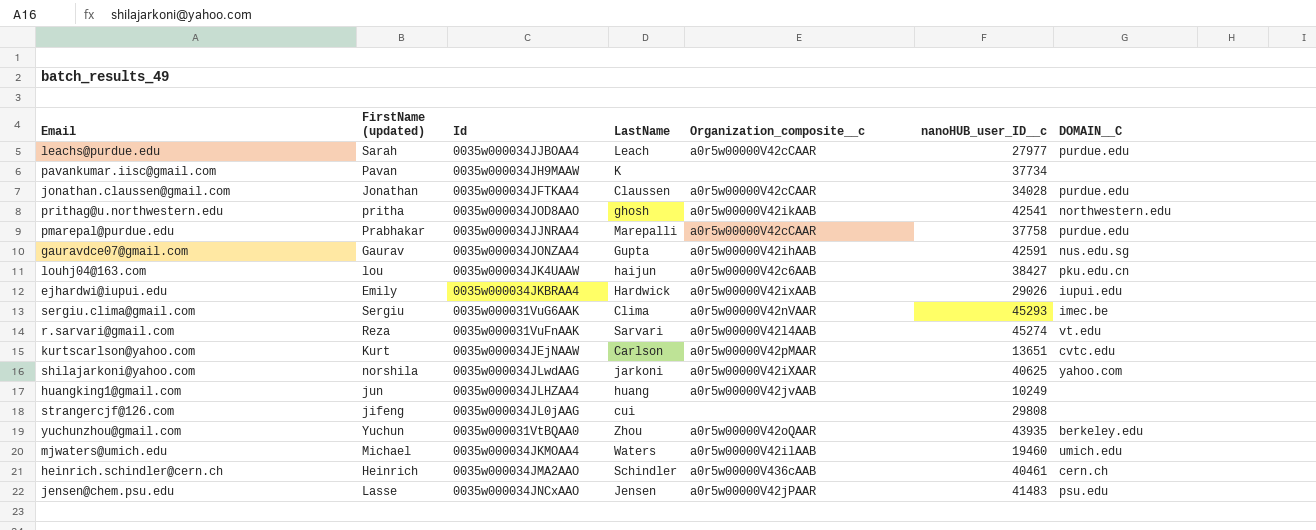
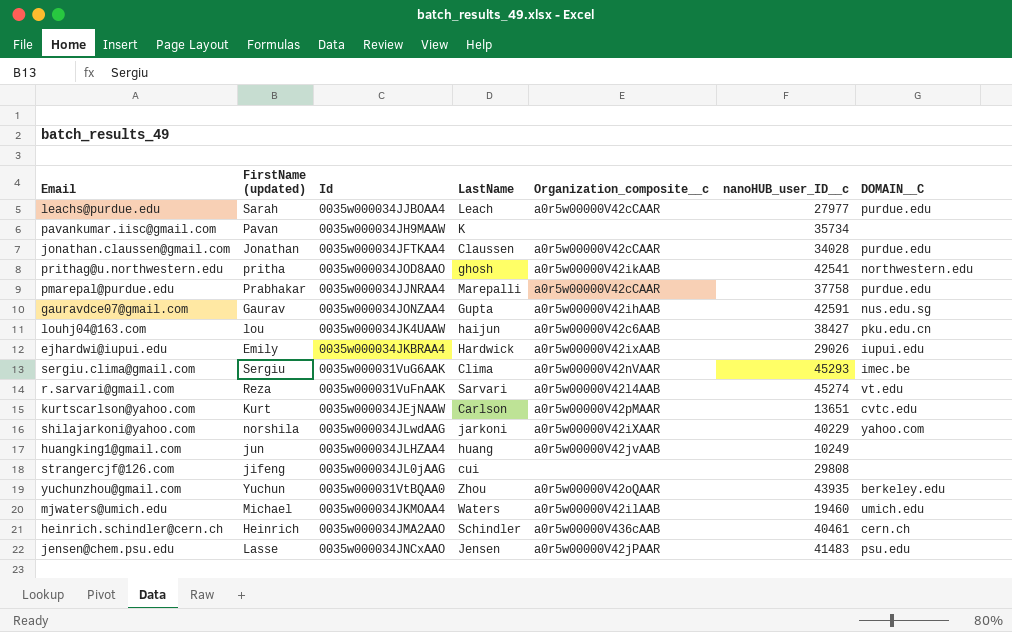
pavankumar.iisc@gmail.com | nanoHUB_user_ID__c: 37734 -> 35734
shilajarkoni@yahoo.com | nanoHUB_user_ID__c: 40625 -> 40229

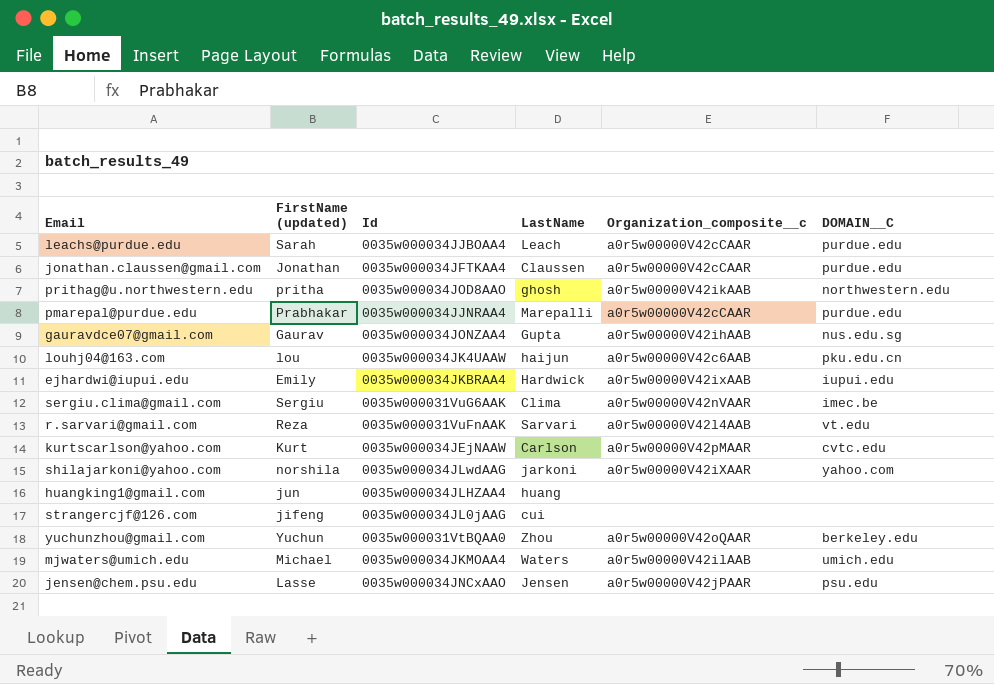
column nanoHUB_user_ID__c | position: 6 -> none
row pavankumar.iisc@gmail.com: Pavan | 0035w000034JH9MAAW | K | none | 35734 | none -> none
row heinrich.schindler@cern.ch: Heinrich | 0035w000034JMA2AAO | Schindler | a0r5w00000V436cAAB | 40461 | cern.ch -> none
huangking1@gmail.com | Organization_composite__c: a0r5w00000V42jvAAB -> none

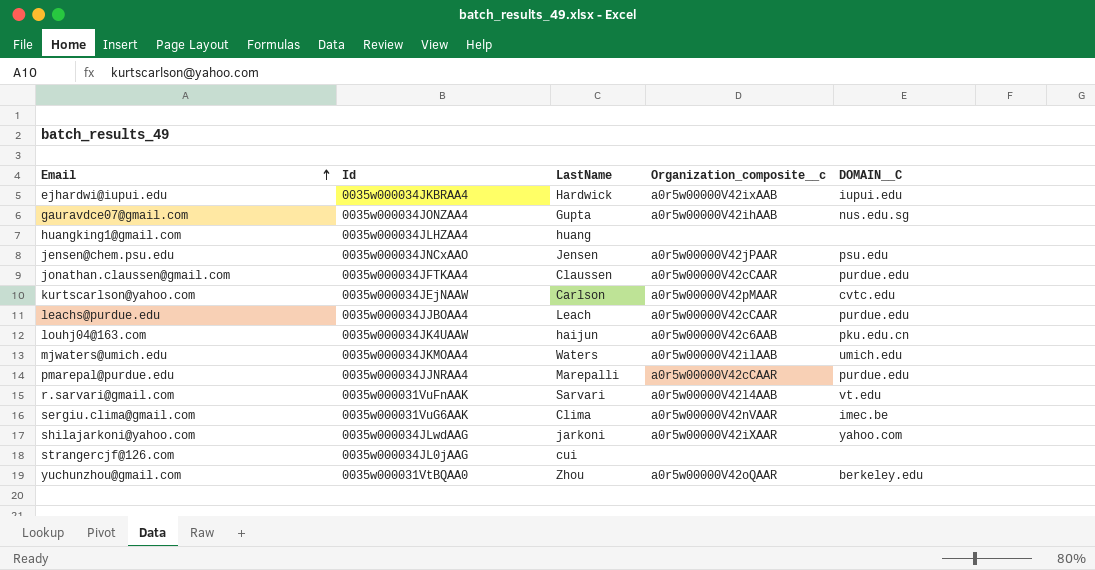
row order: none -> Email ascending
column FirstName (updated) | position: 2 -> none
row prithag@u.northwestern.edu: pritha | 0035w000034JOD8AAO | ghosh | a0r5w00000V42ikAAB | northwestern.edu -> none

